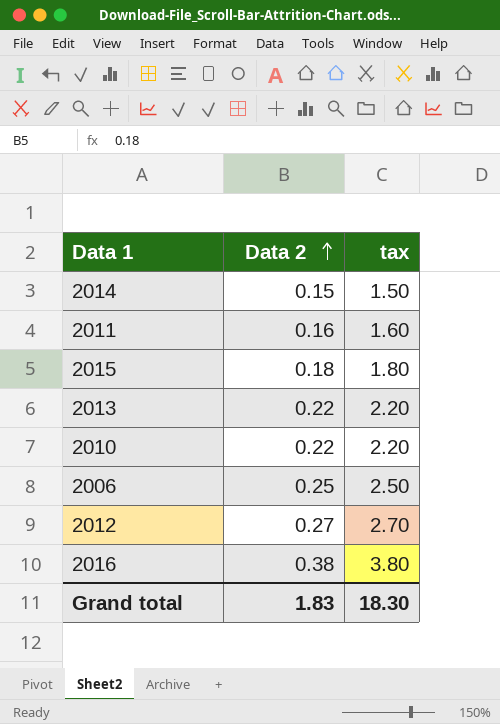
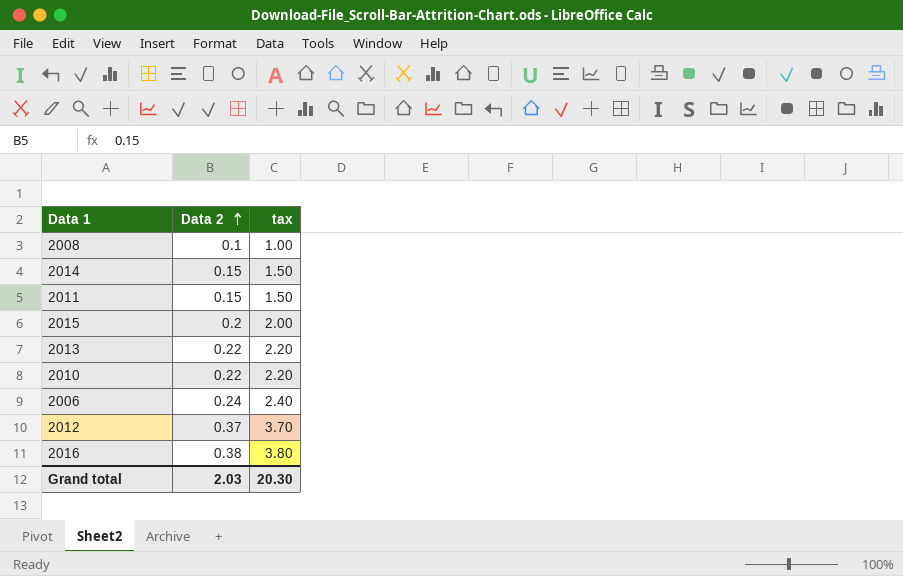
row 2008: none -> 0.1 | 1.00
2011 | Data 2: 0.16 -> 0.15
2011 | tax: 1.60 -> 1.50
2015 | Data 2: 0.18 -> 0.2
2015 | tax: 1.80 -> 2.00
2006 | Data 2: 0.25 -> 0.24
2006 | tax: 2.50 -> 2.40
2012 | Data 2: 0.27 -> 0.37
2012 | tax: 2.70 -> 3.70
Grand total | Data 2: 1.83 -> 2.03
Grand total | tax: 18.30 -> 20.30

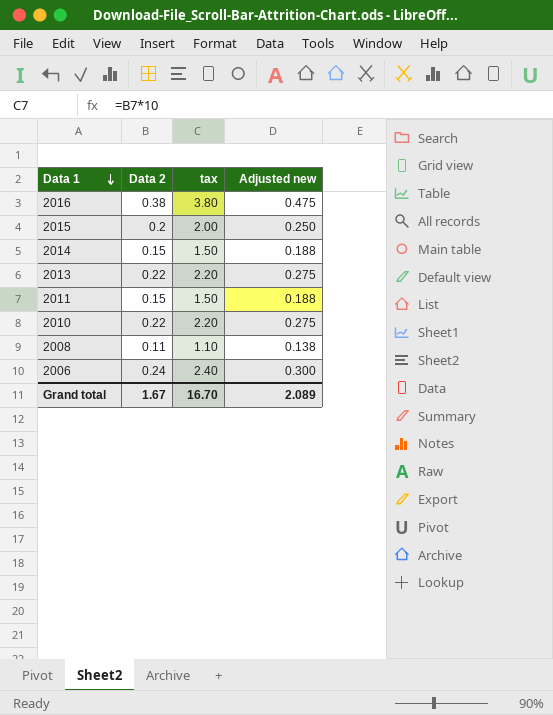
row order: Data 2 ascending -> Data 1 descending
column Adjusted new | formula: none -> [Data 2] * 1.25
row 2012: 0.37 | 3.70 -> none
2008 | Data 2: 0.1 -> 0.11
2008 | tax: 1.00 -> 1.10
Grand total | Data 2: 2.03 -> 1.67
Grand total | tax: 20.30 -> 16.70

